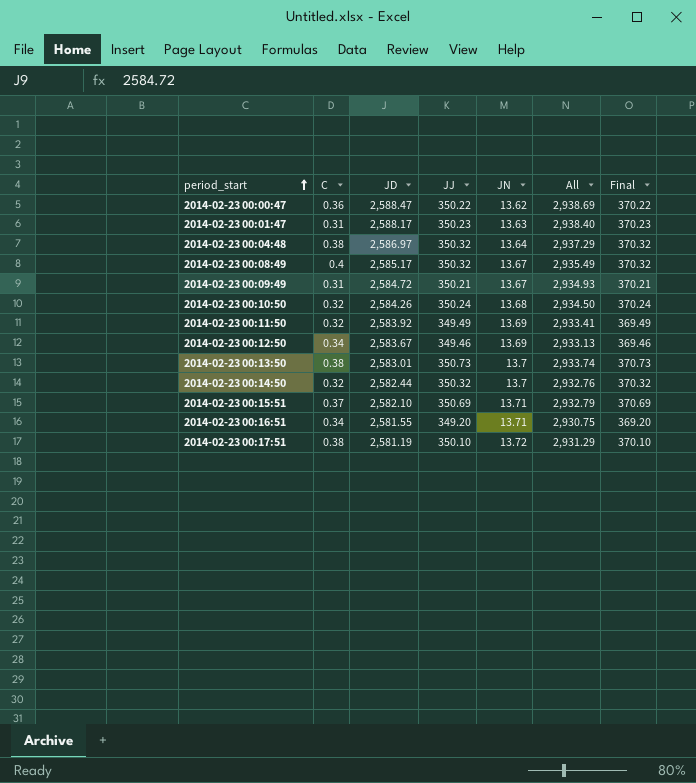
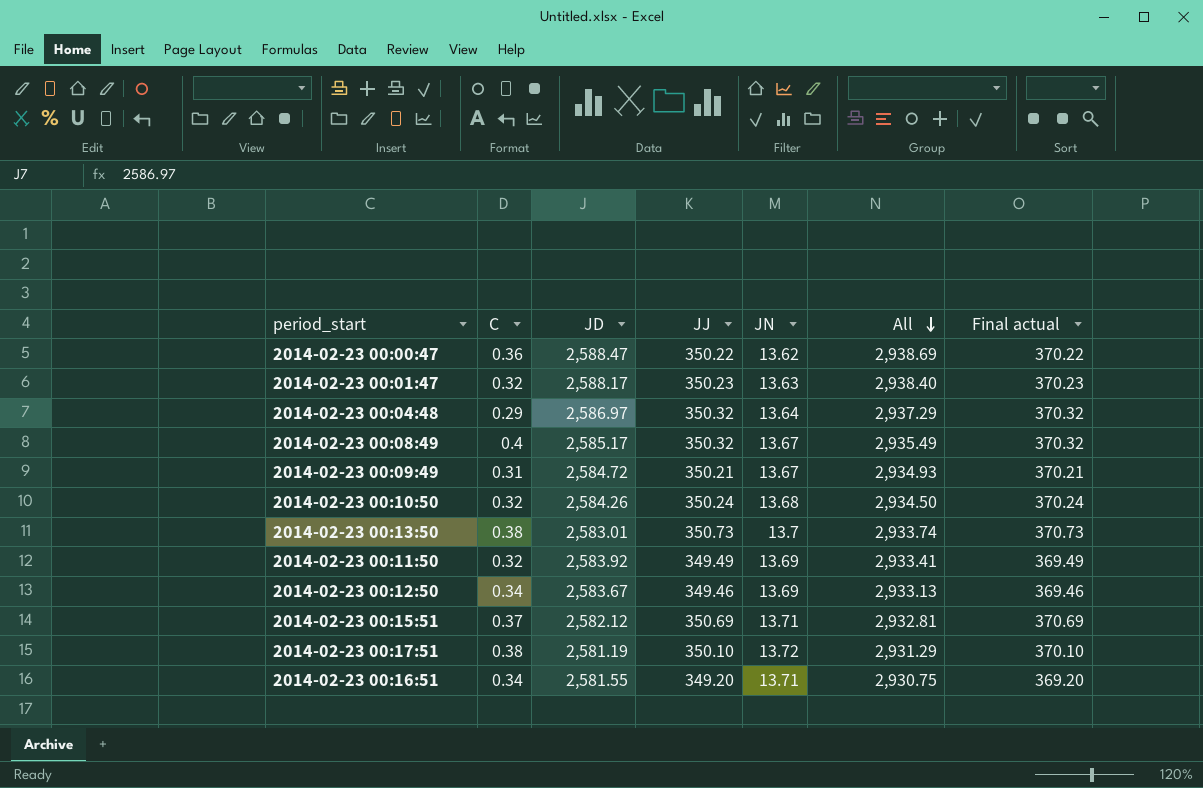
row order: period_start ascending -> All descending
column name: Final -> Final actual
row 2014-02-23 00:14:50: 0.32 | 2,582.44 | 350.32 | 13.7 | 2,932.76 | 370.32 -> none
2014-02-23 00:01:47 | C: 0.31 -> 0.32
2014-02-23 00:04:48 | C: 0.38 -> 0.29
2014-02-23 00:15:51 | JD: 2,582.10 -> 2,582.12
2014-02-23 00:15:51 | All: 2,932.79 -> 2,932.81

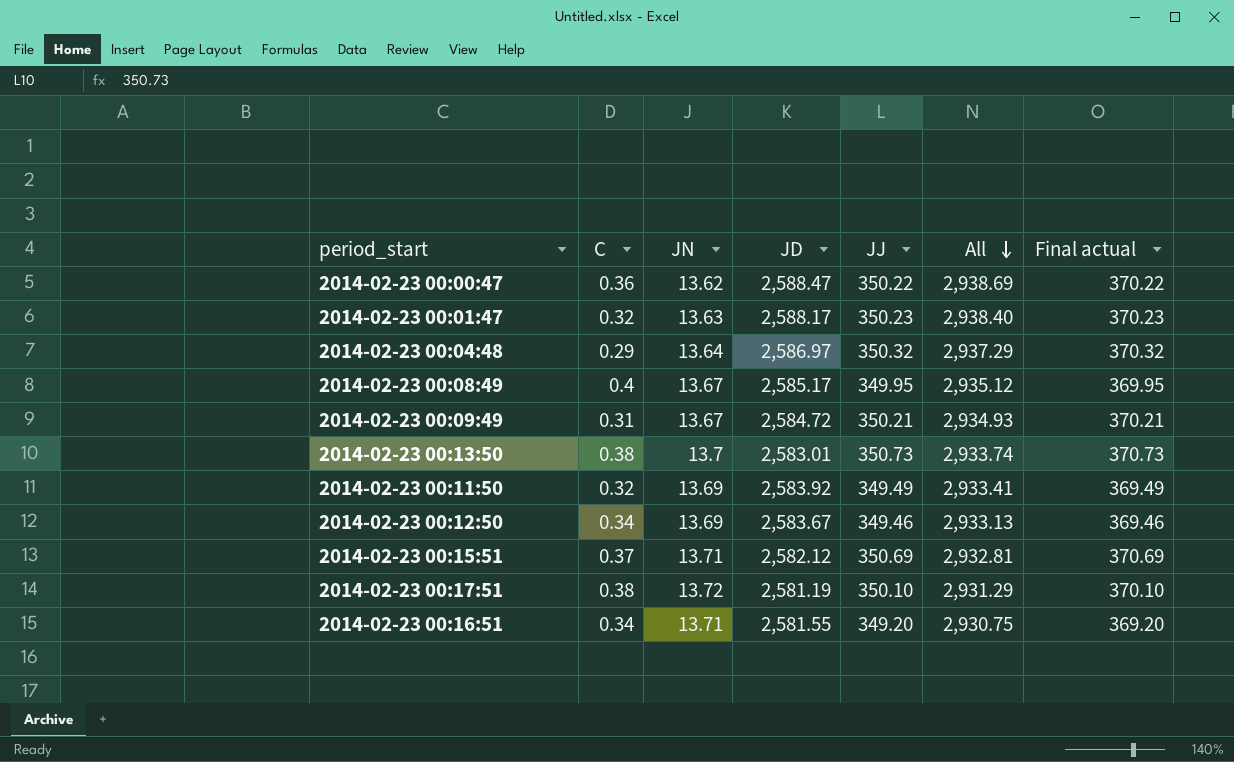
column JN | position: 5 -> 3
row 2014-02-23 00:10:50: 0.32 | 2,584.26 | 350.24 | 13.68 | 2,934.50 | 370.24 -> none
2014-02-23 00:08:49 | JJ: 350.32 -> 349.95
2014-02-23 00:08:49 | All: 2,935.49 -> 2,935.12
2014-02-23 00:08:49 | Final actual: 370.32 -> 369.95

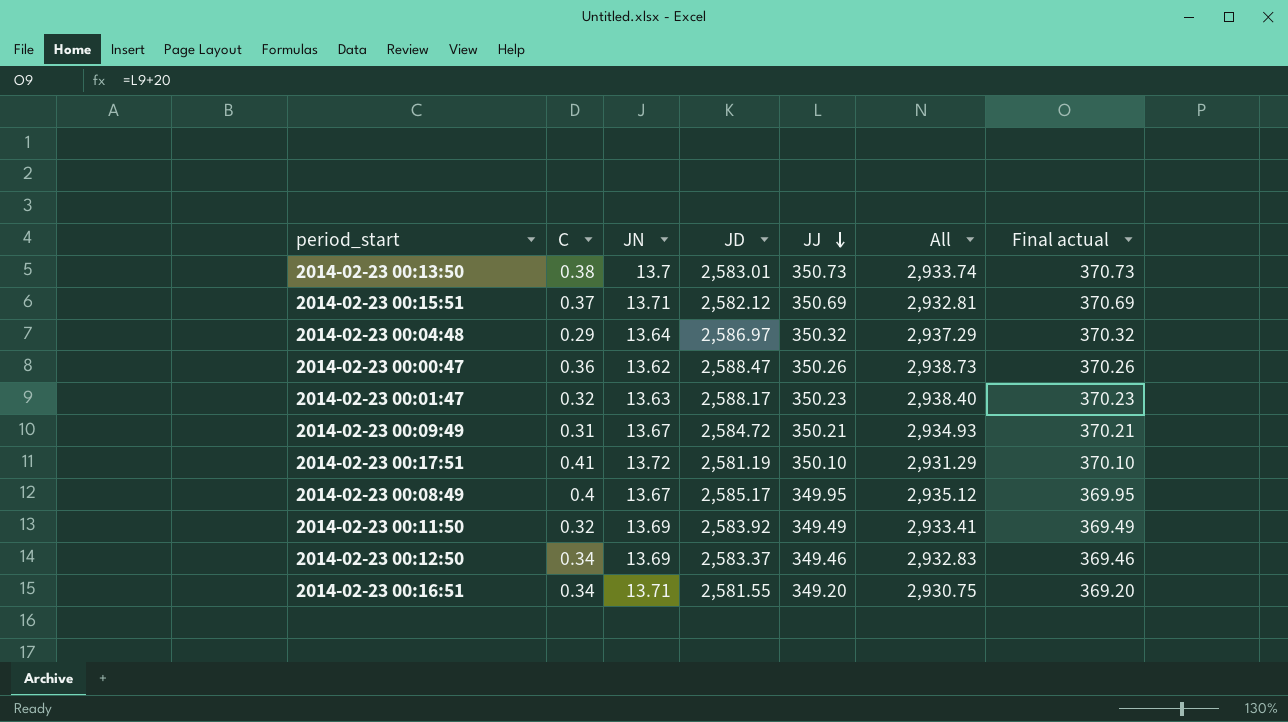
row order: All descending -> JJ descending
2014-02-23 00:00:47 | JJ: 350.22 -> 350.26
2014-02-23 00:00:47 | All: 2,938.69 -> 2,938.73
2014-02-23 00:00:47 | Final actual: 370.22 -> 370.26
2014-02-23 00:17:51 | C: 0.38 -> 0.41
2014-02-23 00:12:50 | JD: 2,583.67 -> 2,583.37
2014-02-23 00:12:50 | All: 2,933.13 -> 2,932.83

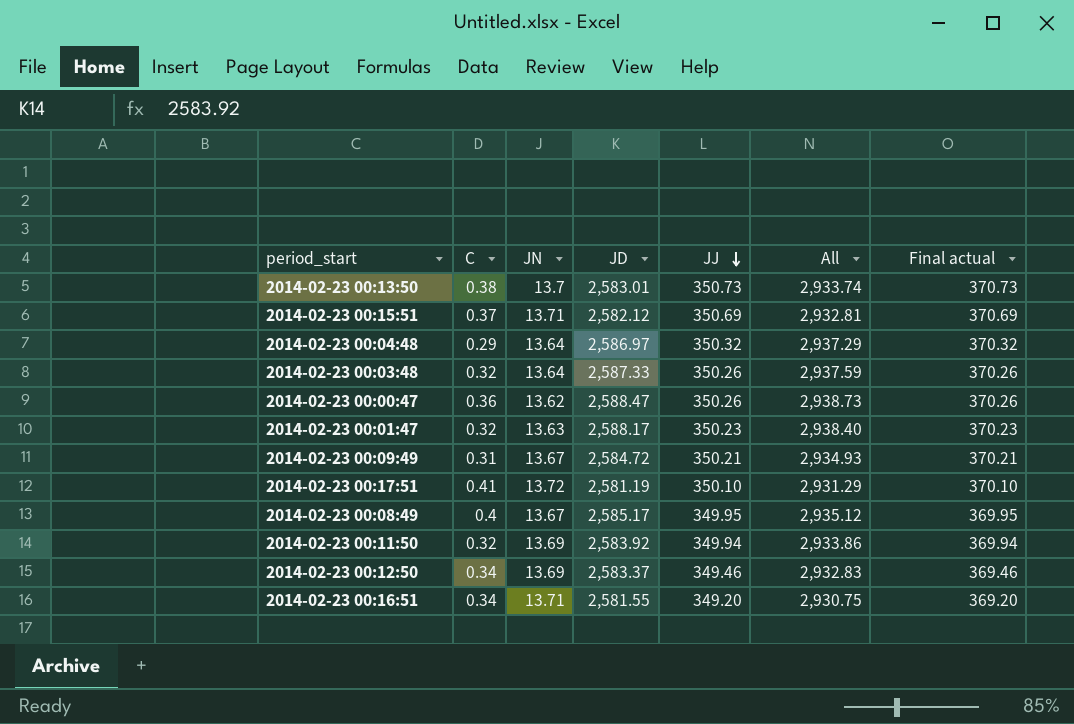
row 2014-02-23 00:03:48: none -> 0.32 | 13.64 | 2,587.33 | 350.26 | 2,937.59 | 370.26
2014-02-23 00:11:50 | JJ: 349.49 -> 349.94
2014-02-23 00:11:50 | All: 2,933.41 -> 2,933.86
2014-02-23 00:11:50 | Final actual: 369.49 -> 369.94

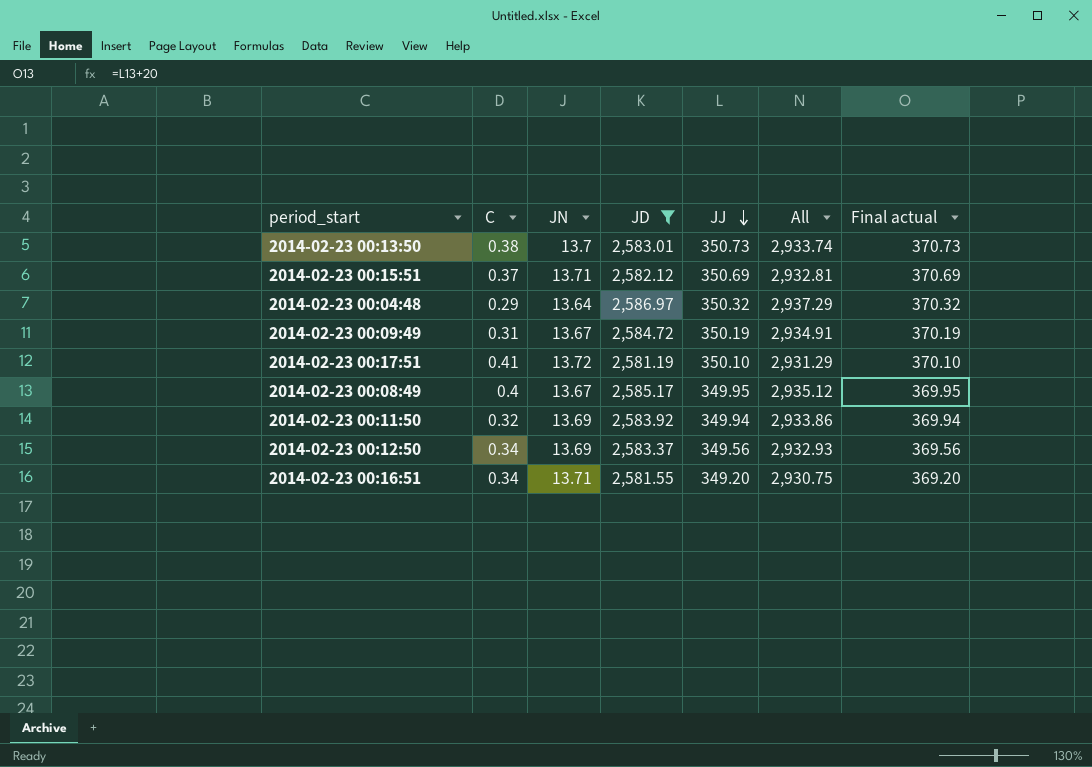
filter: none -> JD <= 2,586.97
2014-02-23 00:09:49 | JJ: 350.21 -> 350.19
2014-02-23 00:09:49 | All: 2,934.93 -> 2,934.91
2014-02-23 00:09:49 | Final actual: 370.21 -> 370.19
2014-02-23 00:12:50 | JJ: 349.46 -> 349.56
2014-02-23 00:12:50 | All: 2,932.83 -> 2,932.93
2014-02-23 00:12:50 | Final actual: 369.46 -> 369.56

